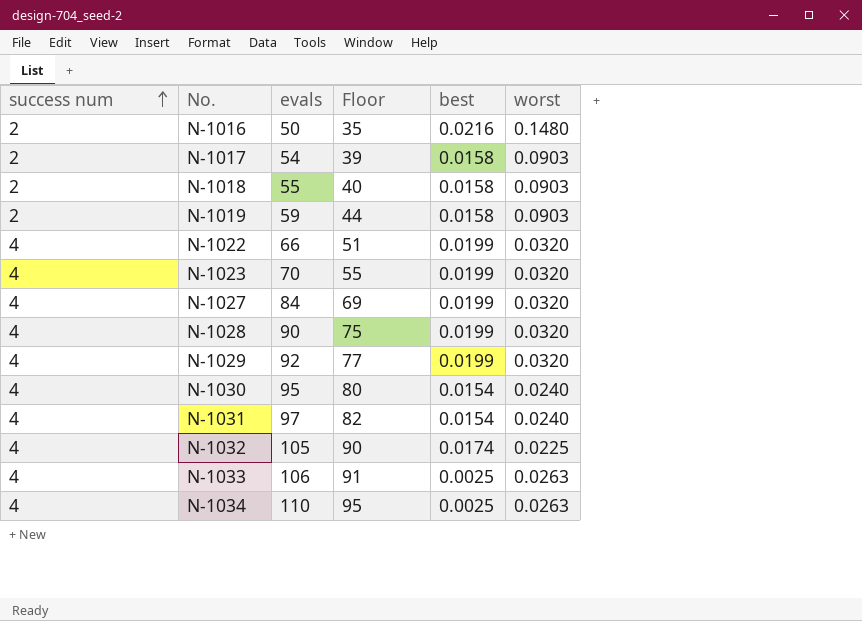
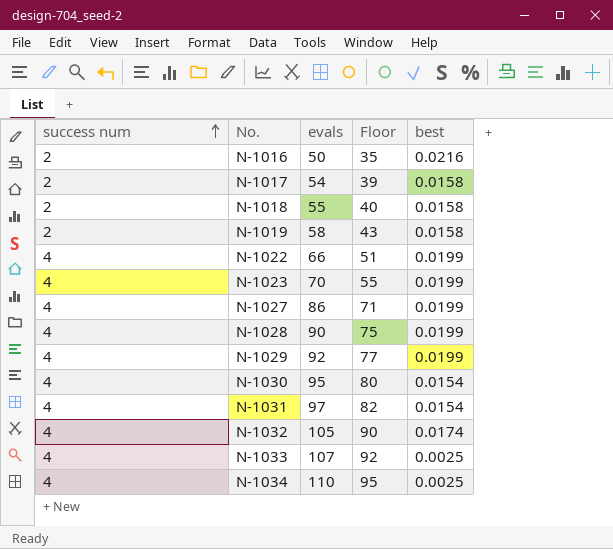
column worst | position: 6 -> none
N-1019 | evals: 59 -> 58
N-1019 | Floor: 44 -> 43
N-1027 | evals: 84 -> 86
N-1027 | Floor: 69 -> 71
N-1033 | evals: 106 -> 107
N-1033 | Floor: 91 -> 92

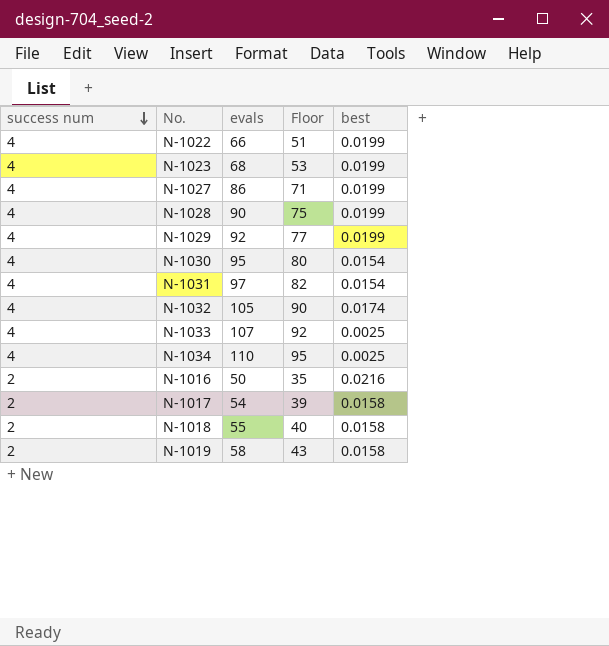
row order: success num ascending -> success num descending
N-1023 | evals: 70 -> 68
N-1023 | Floor: 55 -> 53

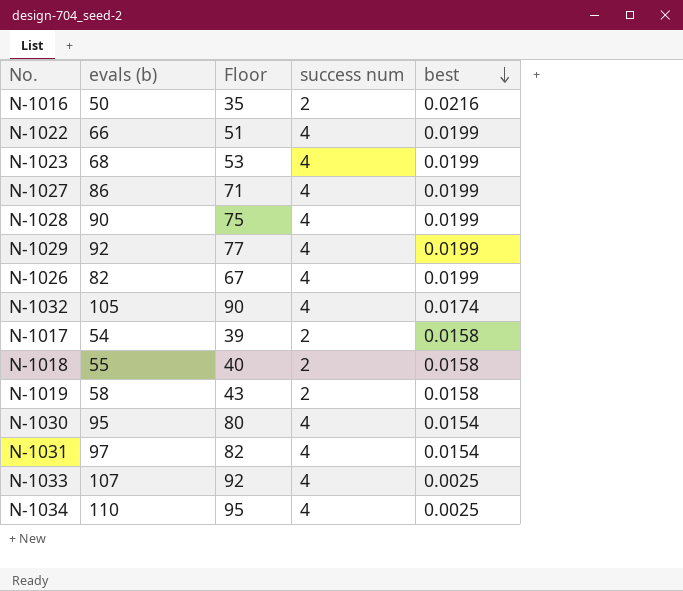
row order: success num descending -> best descending
column name: evals -> evals (b)
column success num | position: 1 -> 4
row N-1026: none -> 82 | 67 | 4 | 0.0199

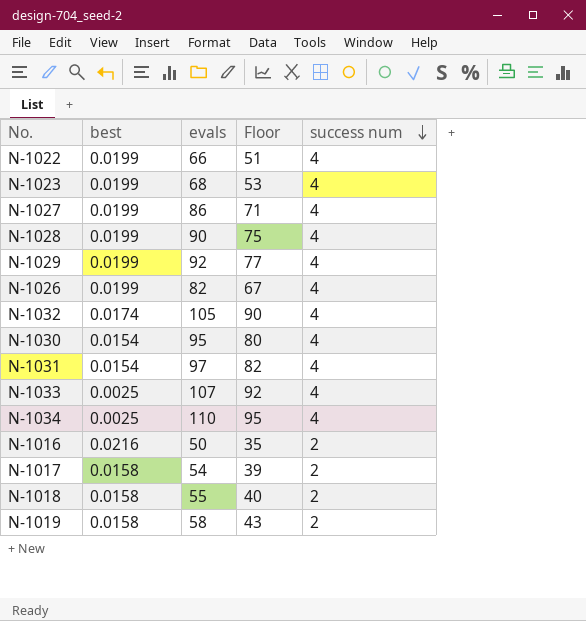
row order: best descending -> success num descending
column best | position: 5 -> 2
column name: evals (b) -> evals

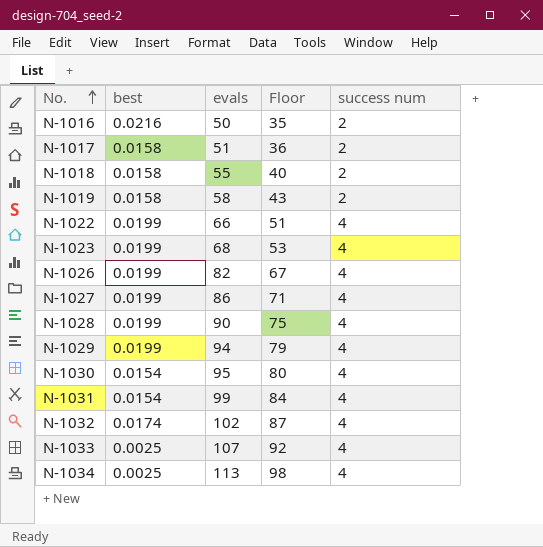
row order: success num descending -> No. ascending
N-1017 | evals: 54 -> 51
N-1017 | Floor: 39 -> 36
N-1029 | evals: 92 -> 94
N-1029 | Floor: 77 -> 79
N-1031 | evals: 97 -> 99
N-1031 | Floor: 82 -> 84
N-1032 | evals: 105 -> 102
N-1032 | Floor: 90 -> 87
N-1034 | evals: 110 -> 113
N-1034 | Floor: 95 -> 98

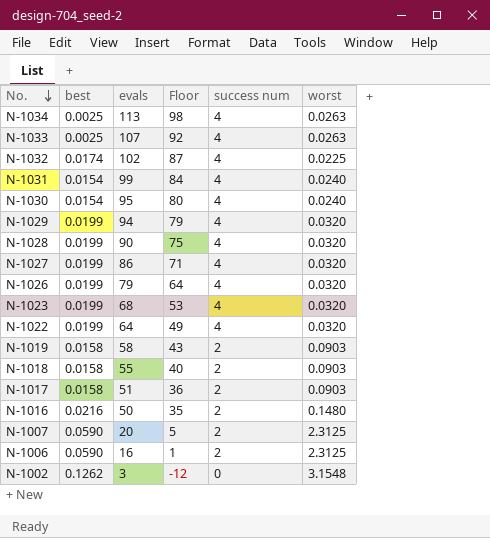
row order: No. ascending -> No. descending
column worst | position: none -> 6
N-1026 | evals: 82 -> 79
N-1026 | Floor: 67 -> 64
N-1022 | evals: 66 -> 64
N-1022 | Floor: 51 -> 49
row N-1007: none -> 0.0590 | 20 | 5 | 2 | 2.3125
row N-1006: none -> 0.0590 | 16 | 1 | 2 | 2.3125
row N-1002: none -> 0.1262 | 3 | -12 | 0 | 3.1548

